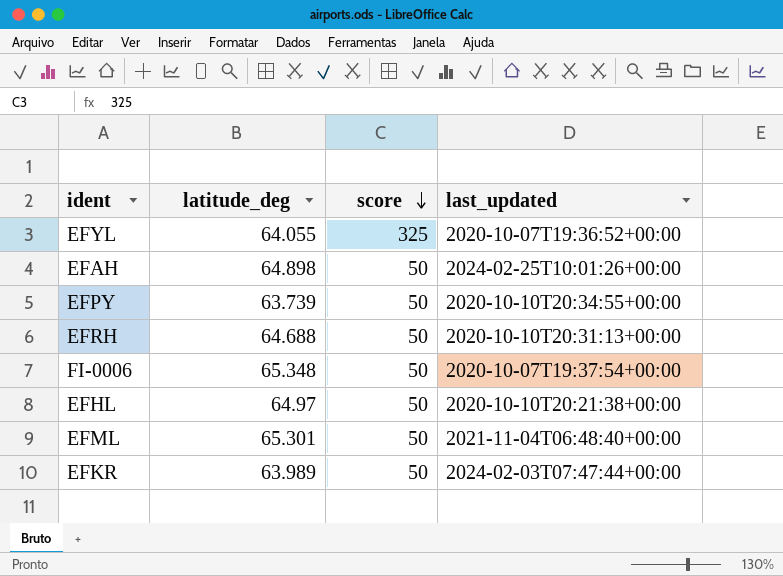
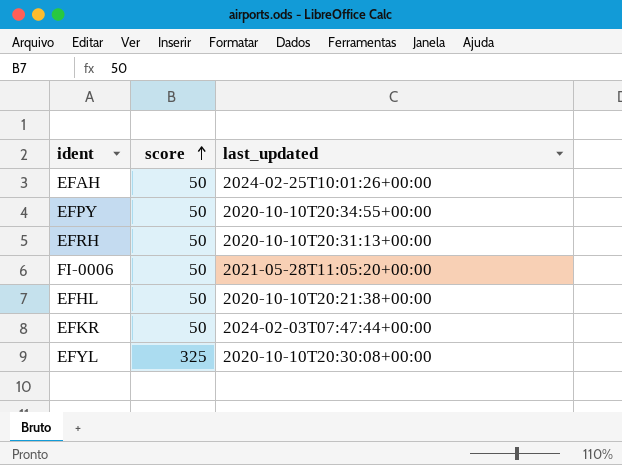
row order: score descending -> score ascending
column latitude_deg | position: 2 -> none
row EFML: 65.301 | 50 | 2021-11-04T06:48:40+00:00 -> none
FI-0006 | last_updated: 2020-10-07T19:37:54+00:00 -> 2021-05-28T11:05:20+00:00
EFYL | last_updated: 2020-10-07T19:36:52+00:00 -> 2020-10-10T20:30:08+00:00

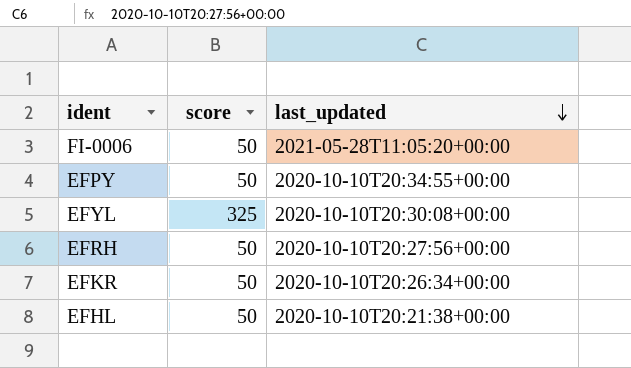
row order: score ascending -> last_updated descending
row EFAH: 50 | 2024-02-25T10:01:26+00:00 -> none
EFRH | last_updated: 2020-10-10T20:31:13+00:00 -> 2020-10-10T20:27:56+00:00
EFKR | last_updated: 2024-02-03T07:47:44+00:00 -> 2020-10-10T20:26:34+00:00

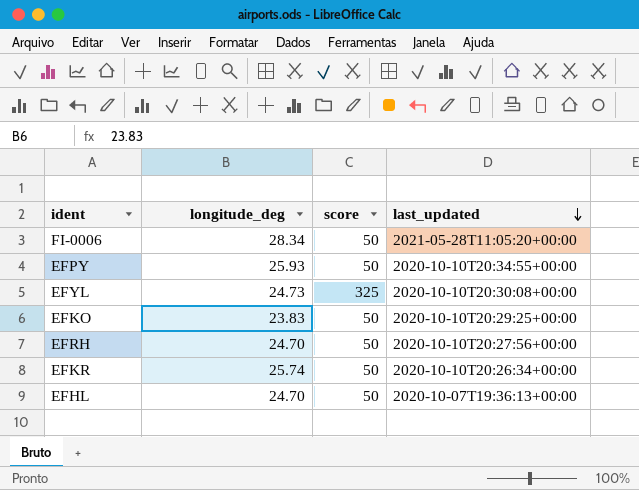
column longitude_deg | position: none -> 2
row EFKO: none -> 23.83 | 50 | 2020-10-10T20:29:25+00:00
EFHL | last_updated: 2020-10-10T20:21:38+00:00 -> 2020-10-07T19:36:13+00:00

